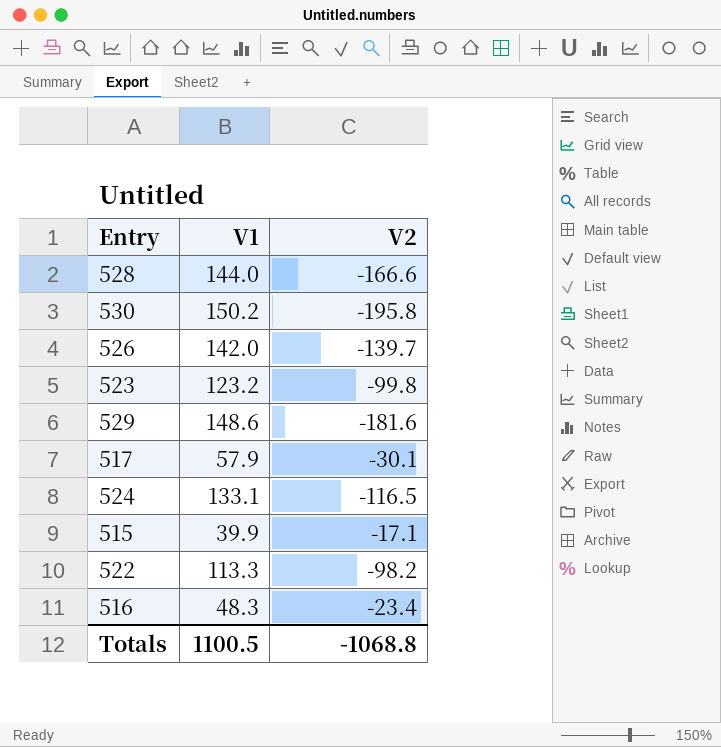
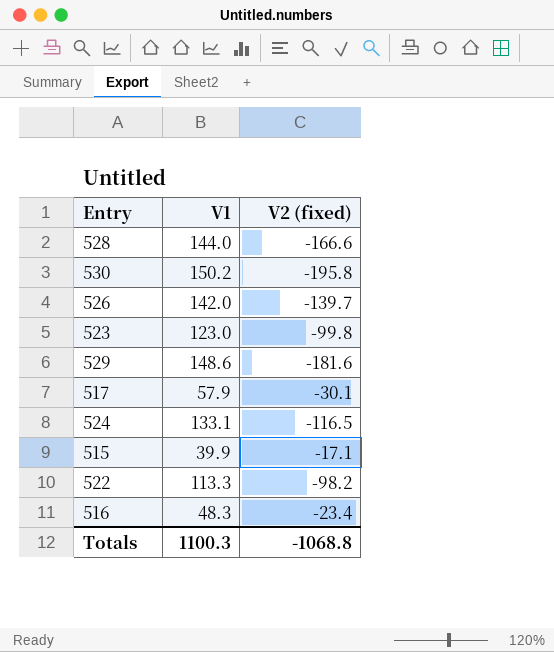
column name: V2 -> V2 (fixed)
523 | V1: 123.2 -> 123.0
Totals | V1: 1100.5 -> 1100.3

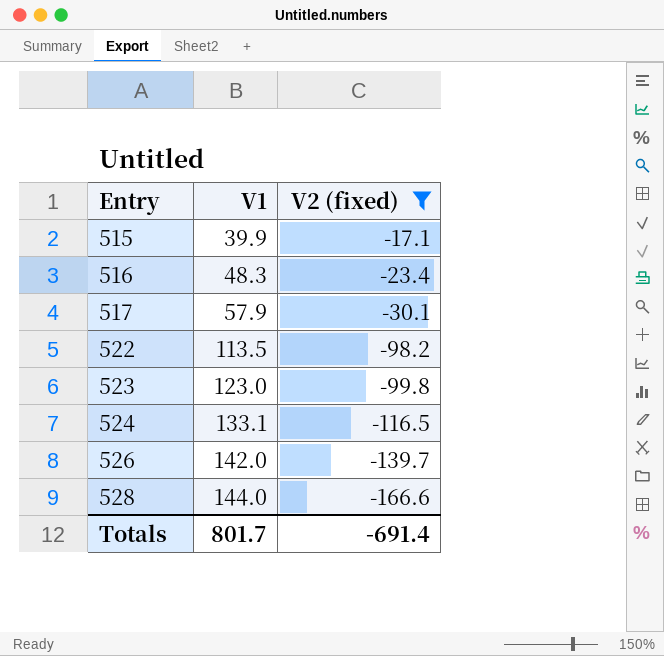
filter: none -> V2 (fixed) >= -166.6
row order: none -> Entry ascending
522 | V1: 113.3 -> 113.5
Totals | V1: 1100.3 -> 801.7
Totals | V2 (fixed): -1068.8 -> -691.4

